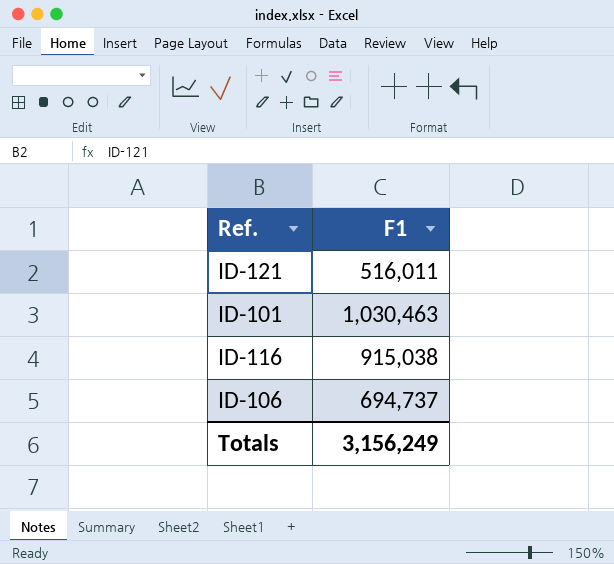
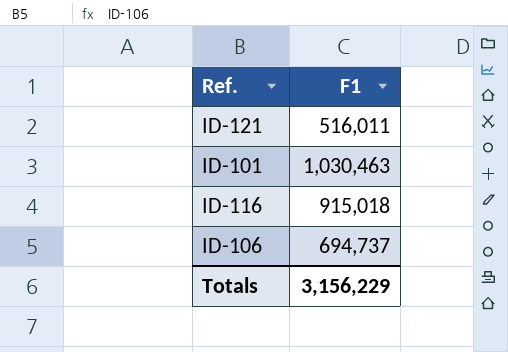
ID-116 | F1: 915,038 -> 915,018
Totals | F1: 3,156,249 -> 3,156,229

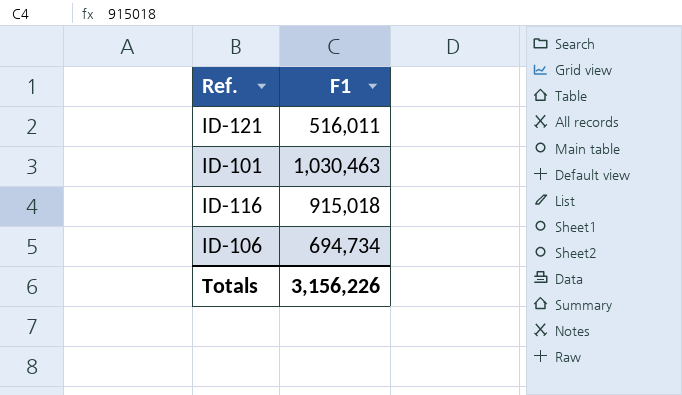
ID-106 | F1: 694,737 -> 694,734
Totals | F1: 3,156,229 -> 3,156,226

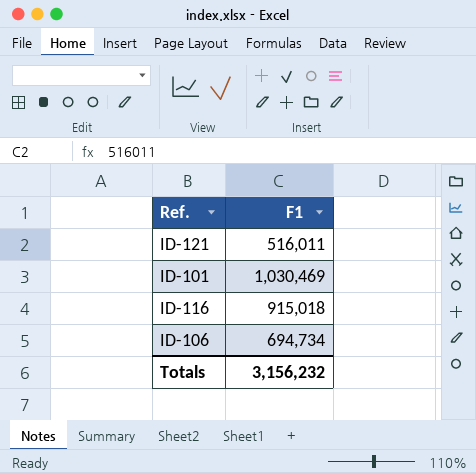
ID-101 | F1: 1,030,463 -> 1,030,469
Totals | F1: 3,156,226 -> 3,156,232

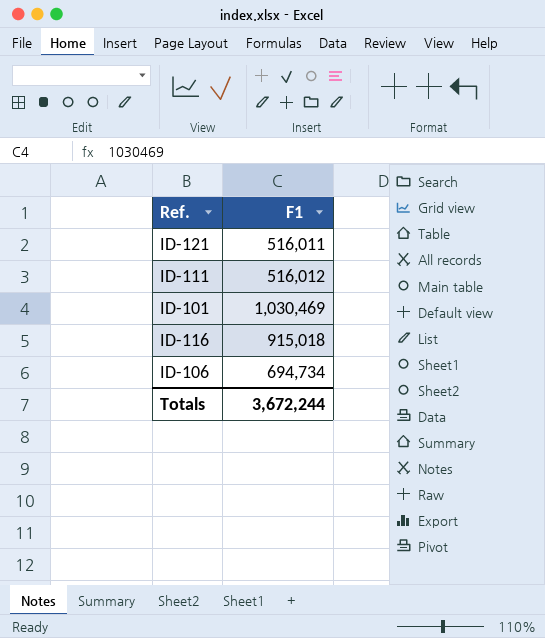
row ID-111: none -> 516,012
Totals | F1: 3,156,232 -> 3,672,244

